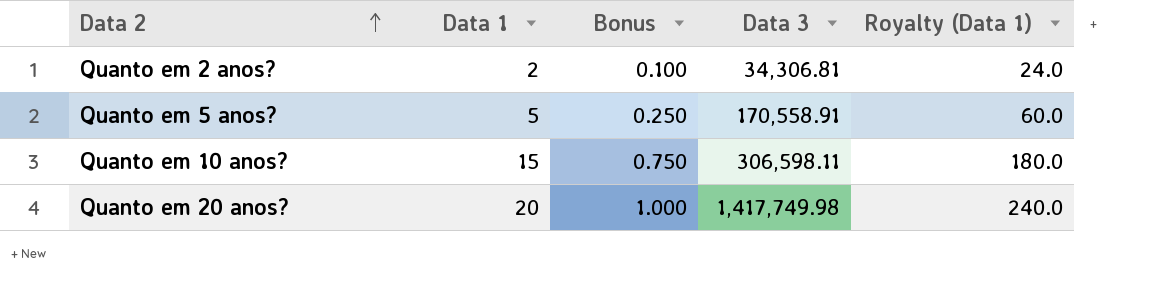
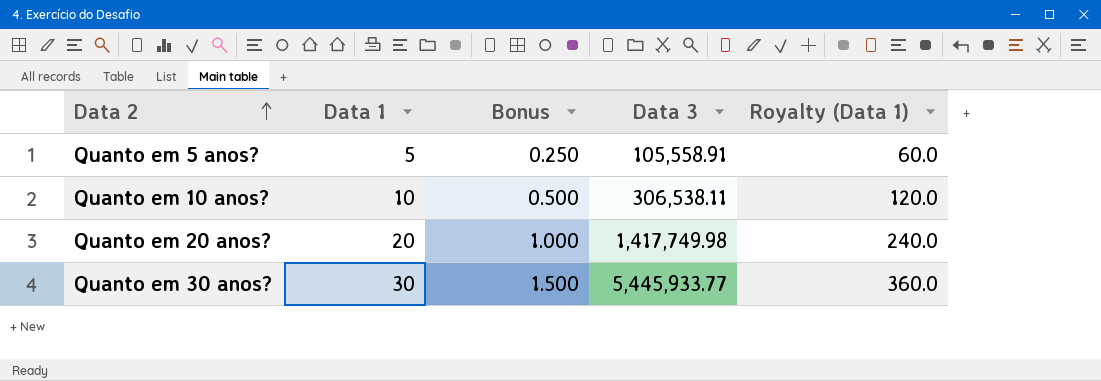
row Quanto em 2 anos?: 2 | 0.100 | 34,306.81 | 24.0 -> none
Quanto em 5 anos? | Data 3: 170,558.91 -> 105,558.91
Quanto em 10 anos? | Data 1: 15 -> 10
Quanto em 10 anos? | Bonus: 0.750 -> 0.500
Quanto em 10 anos? | Data 3: 306,598.11 -> 306,538.11
Quanto em 10 anos? | Royalty (Data 1): 180.0 -> 120.0
row Quanto em 30 anos?: none -> 30 | 1.500 | 5,445,933.77 | 360.0

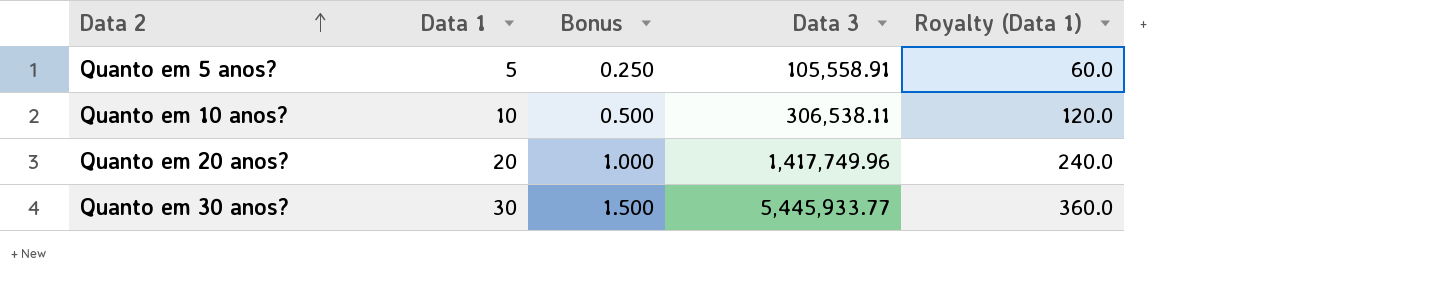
Quanto em 20 anos? | Data 3: 1,417,749.98 -> 1,417,749.96

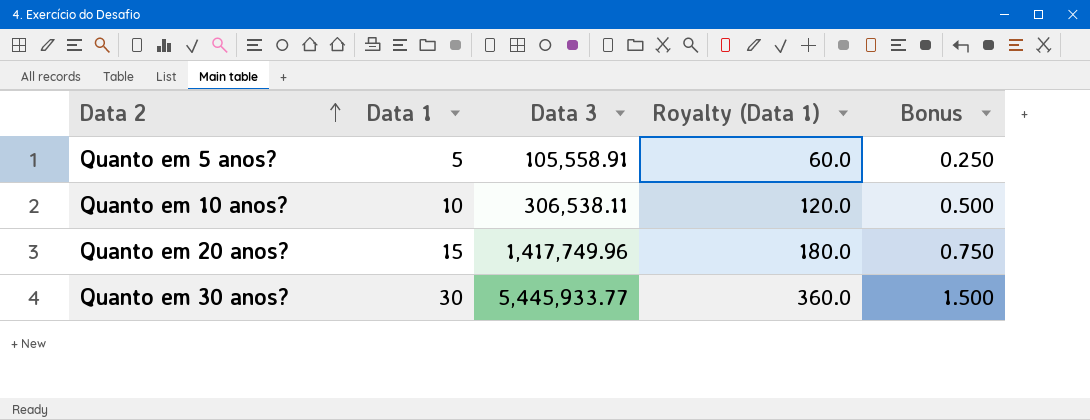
column Bonus | position: 3 -> 5
Quanto em 20 anos? | Data 1: 20 -> 15
Quanto em 20 anos? | Royalty (Data 1): 240.0 -> 180.0
Quanto em 20 anos? | Bonus: 1.000 -> 0.750

